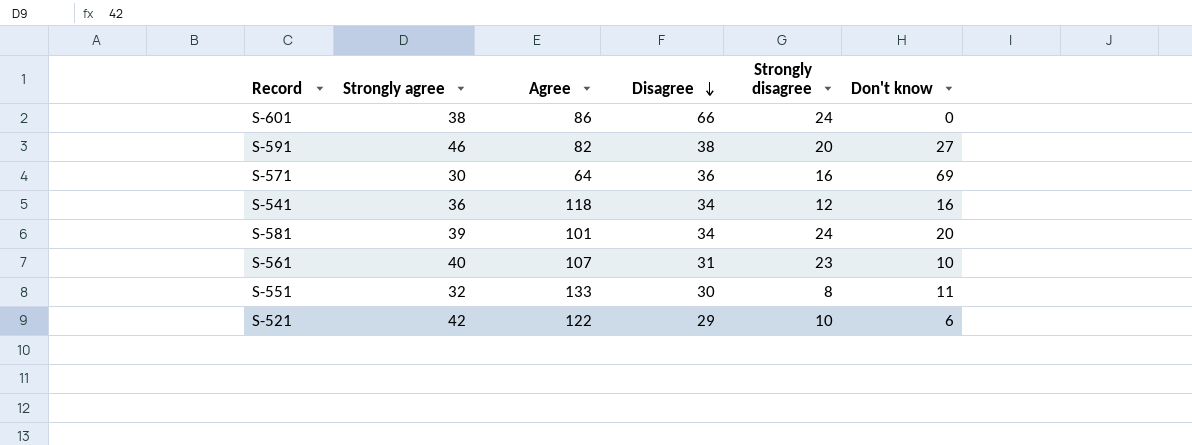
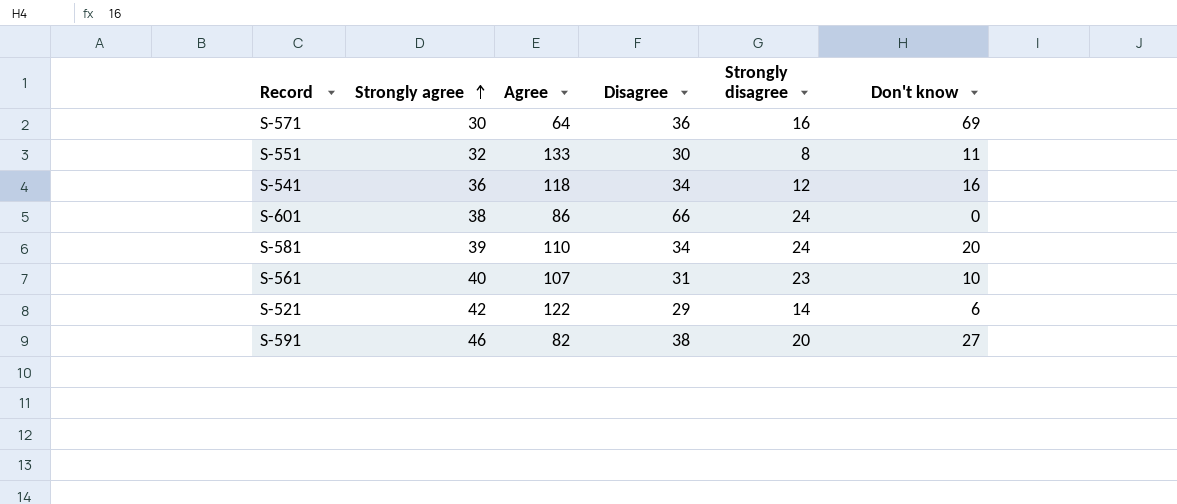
row order: Disagree descending -> Strongly agree ascending
S-581 | Agree: 101 -> 110
S-521 | Strongly disagree: 10 -> 14

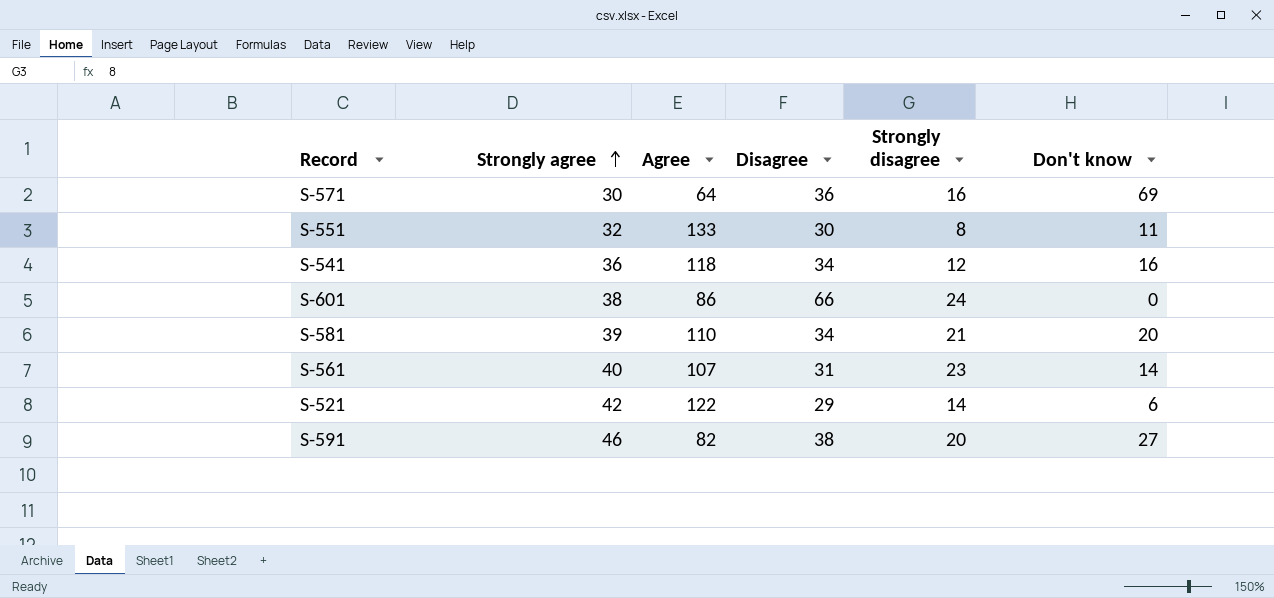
S-581 | Strongly disagree: 24 -> 21
S-561 | Don't know: 10 -> 14

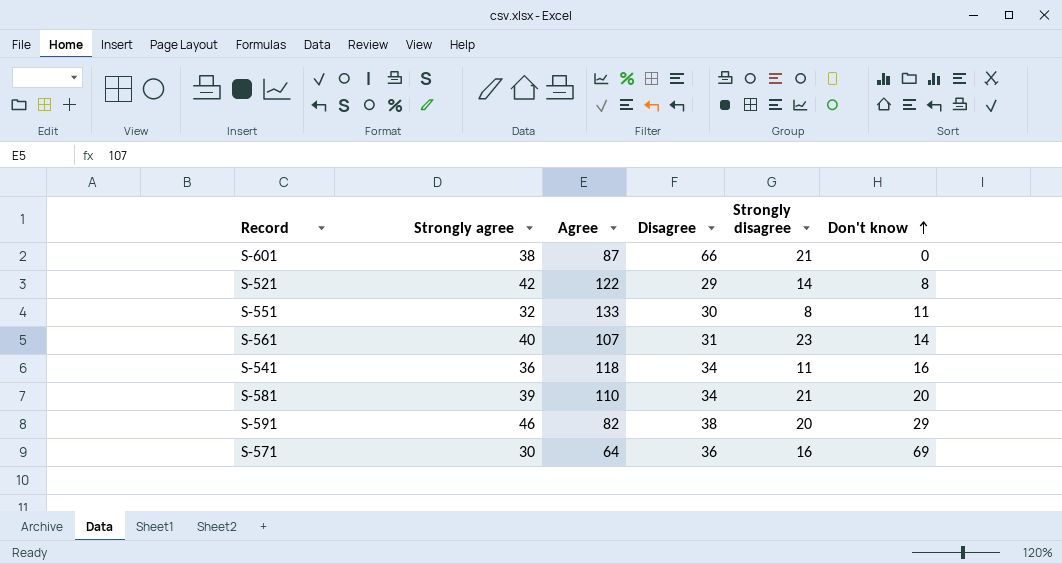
row order: Strongly agree ascending -> Don't know ascending
S-601 | Agree: 86 -> 87
S-601 | Strongly disagree: 24 -> 21
S-521 | Don't know: 6 -> 8
S-541 | Strongly disagree: 12 -> 11
S-591 | Don't know: 27 -> 29

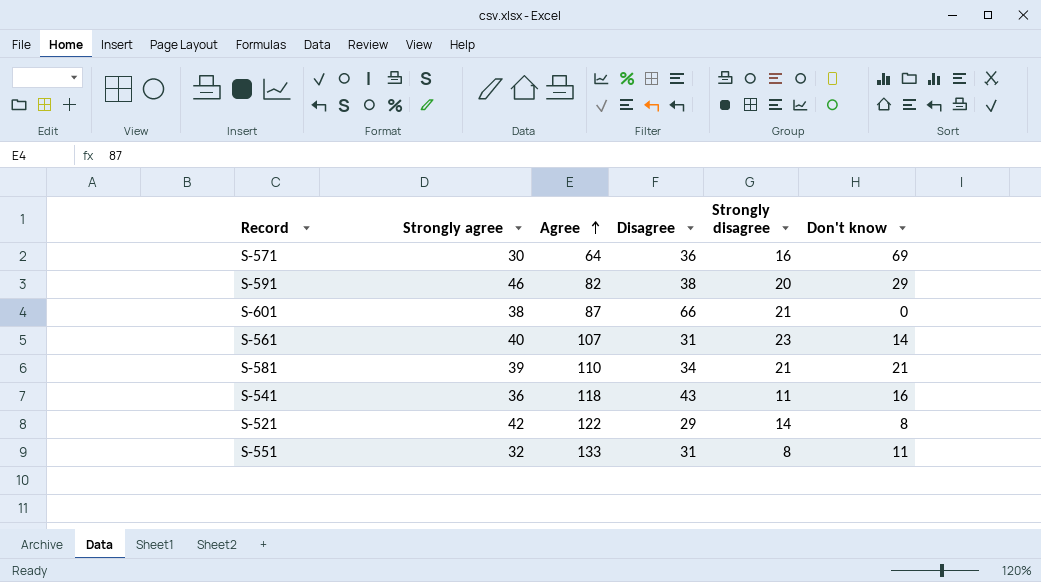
row order: Don't know ascending -> Agree ascending
S-581 | Don't know: 20 -> 21
S-541 | Disagree: 34 -> 43
S-551 | Disagree: 30 -> 31

